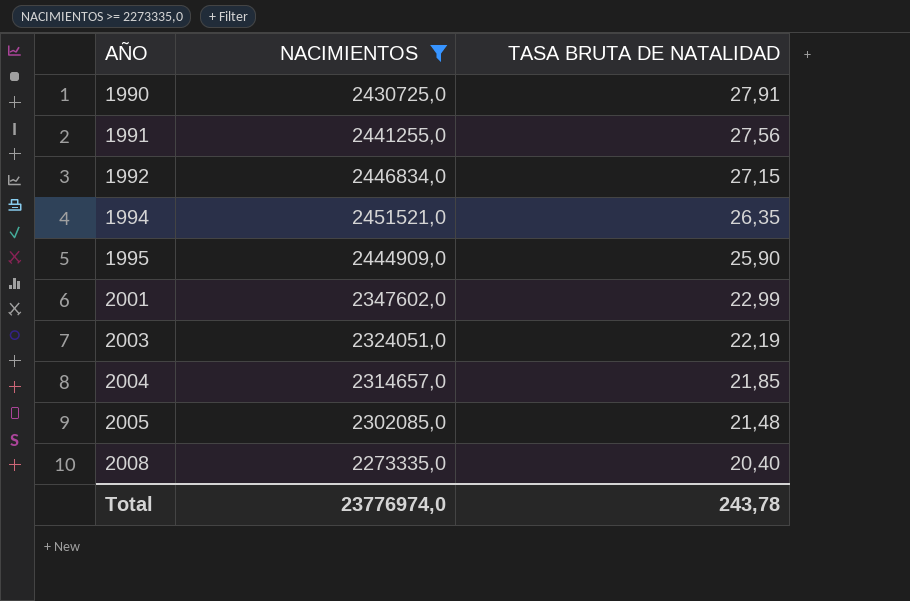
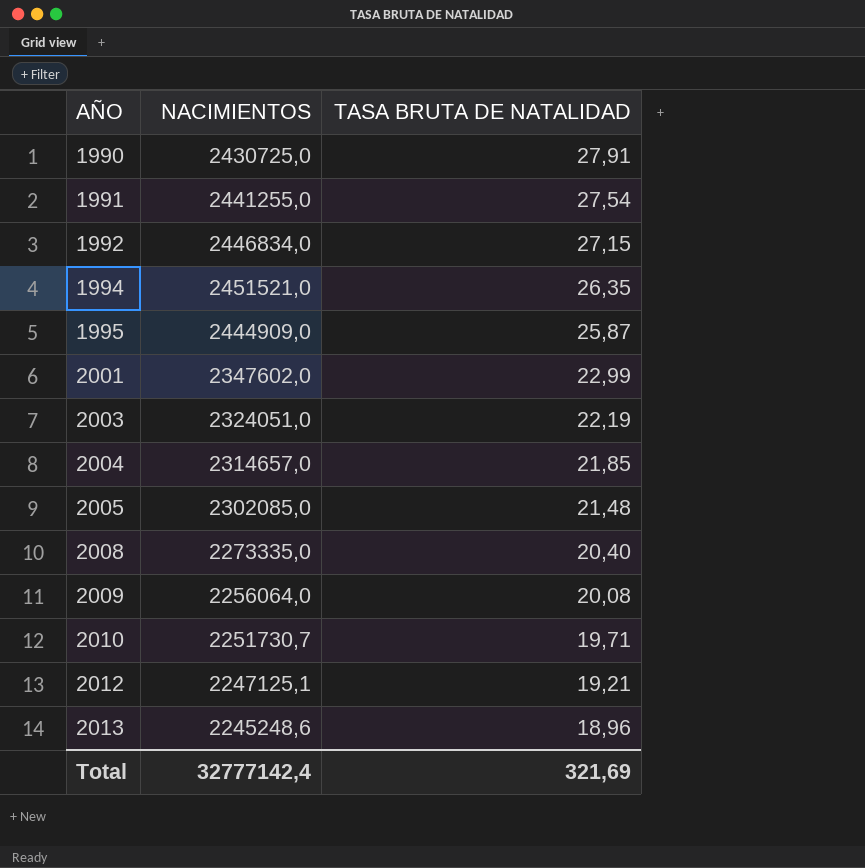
filter: NACIMIENTOS >= 2273335,0 -> none
1991 | TASA BRUTA DE NATALIDAD: 27,56 -> 27,54
1995 | TASA BRUTA DE NATALIDAD: 25,90 -> 25,87
Total | NACIMIENTOS: 23776974,0 -> 32777142,4
Total | TASA BRUTA DE NATALIDAD: 243,78 -> 321,69

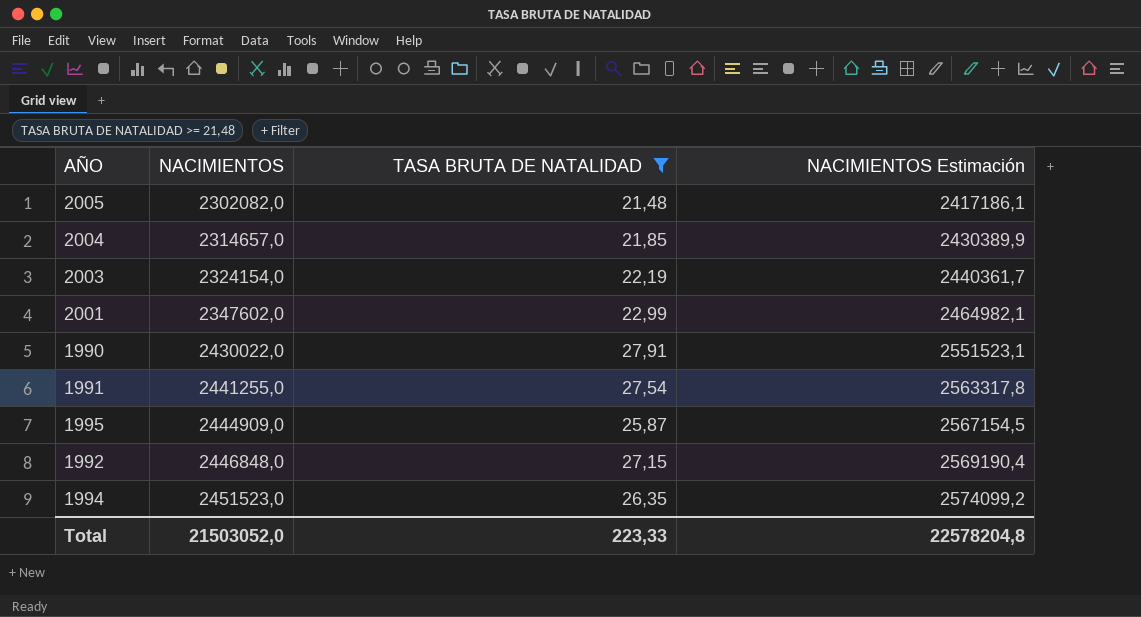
filter: none -> TASA BRUTA DE NATALIDAD >= 21,48
row order: AÑO ascending -> NACIMIENTOS ascending
column NACIMIENTOS Estimación | formula: none -> [NACIMIENTOS] * 1,05
2005 | NACIMIENTOS: 2302085,0 -> 2302082,0
2003 | NACIMIENTOS: 2324051,0 -> 2324154,0
1990 | NACIMIENTOS: 2430725,0 -> 2430022,0
1992 | NACIMIENTOS: 2446834,0 -> 2446848,0
1994 | NACIMIENTOS: 2451521,0 -> 2451523,0
Total | NACIMIENTOS: 32777142,4 -> 21503052,0
Total | TASA BRUTA DE NATALIDAD: 321,69 -> 223,33

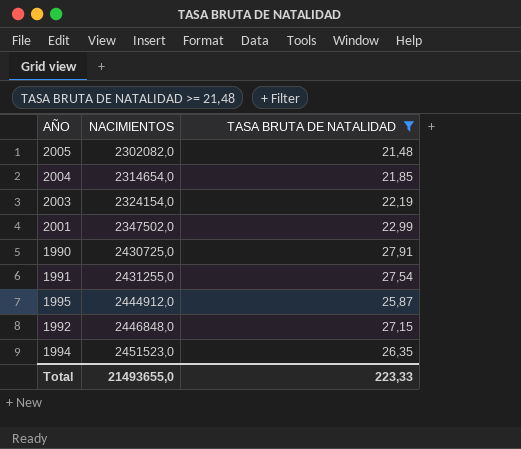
column NACIMIENTOS Estimación | formula: [NACIMIENTOS] * 1,05 -> none
2004 | NACIMIENTOS: 2314657,0 -> 2314654,0
2001 | NACIMIENTOS: 2347602,0 -> 2347502,0
1990 | NACIMIENTOS: 2430022,0 -> 2430725,0
1991 | NACIMIENTOS: 2441255,0 -> 2431255,0
1995 | NACIMIENTOS: 2444909,0 -> 2444912,0
Total | NACIMIENTOS: 21503052,0 -> 21493655,0

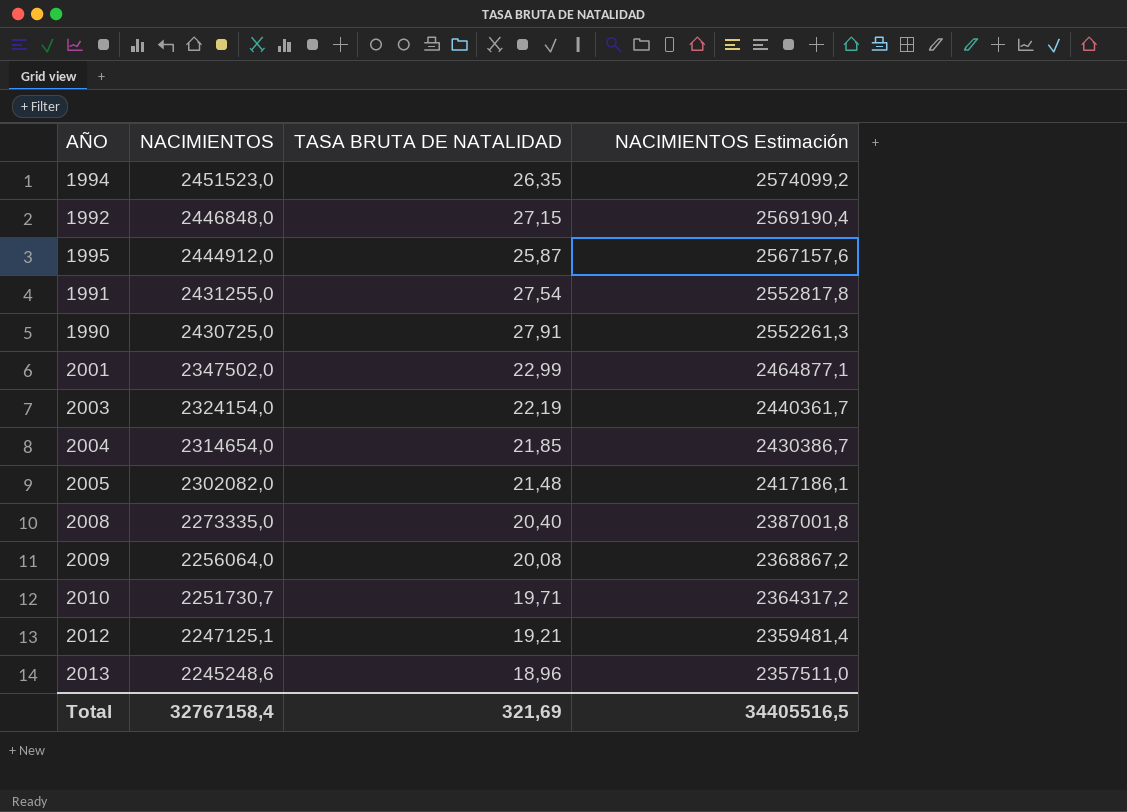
filter: TASA BRUTA DE NATALIDAD >= 21,48 -> none
row order: NACIMIENTOS ascending -> NACIMIENTOS descending
column NACIMIENTOS Estimación | formula: none -> [NACIMIENTOS] * 1,05
Total | NACIMIENTOS: 21493655,0 -> 32767158,4
Total | TASA BRUTA DE NATALIDAD: 223,33 -> 321,69

